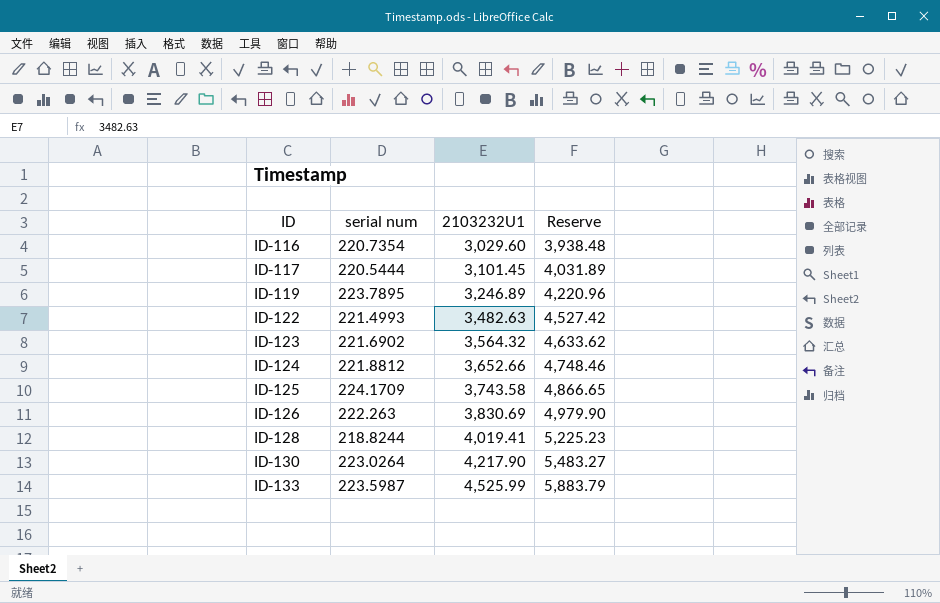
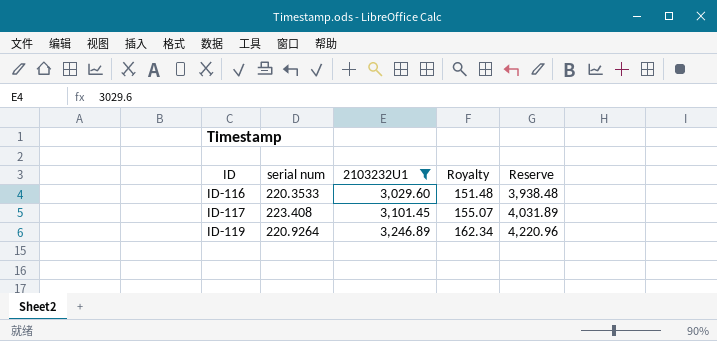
filter: none -> 2103232U1 <= 3,246.89
column Royalty | formula: none -> [2103232U1] * 0.05
ID-116 | serial num: 220.7354 -> 220.3533
ID-117 | serial num: 220.5444 -> 223.408
ID-119 | serial num: 223.7895 -> 220.9264

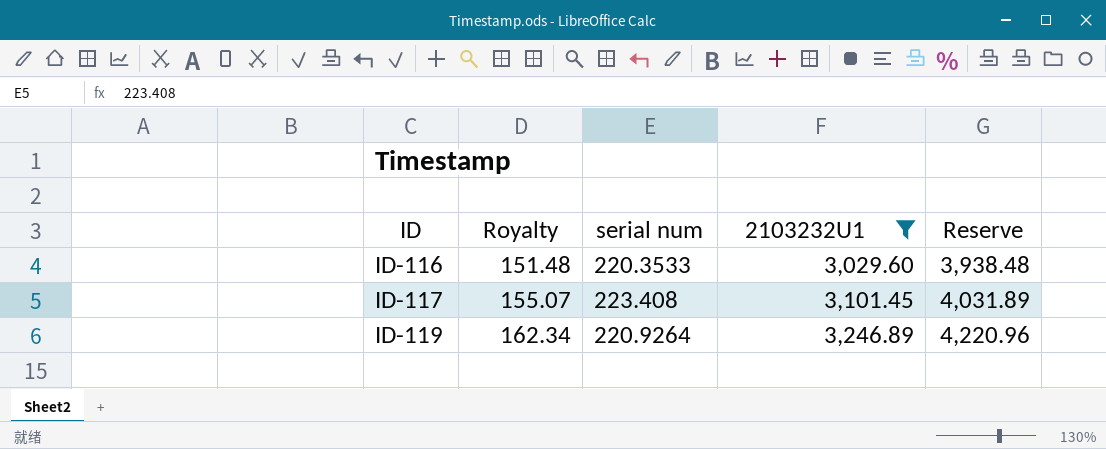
column Royalty | position: 4 -> 2

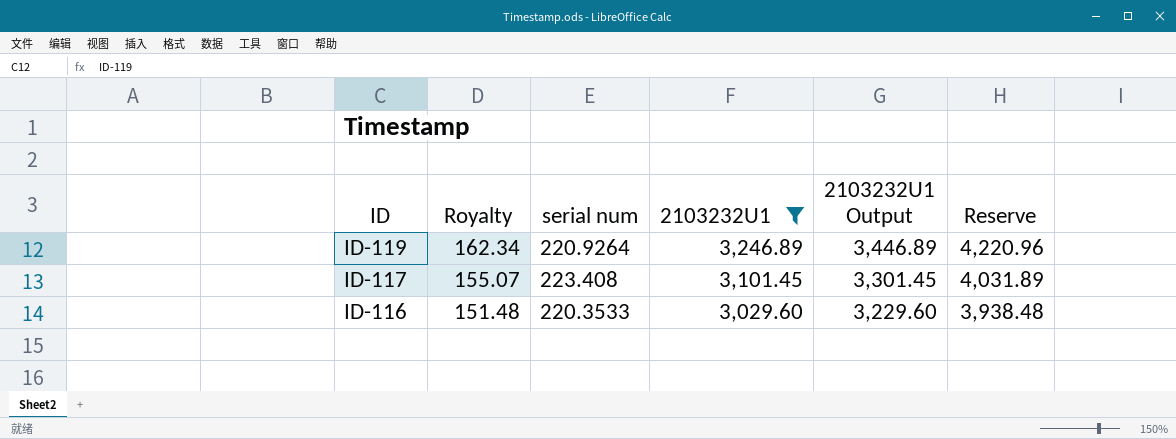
row order: ID ascending -> ID descending
column 2103232U1 Output | formula: none -> [2103232U1] + 200

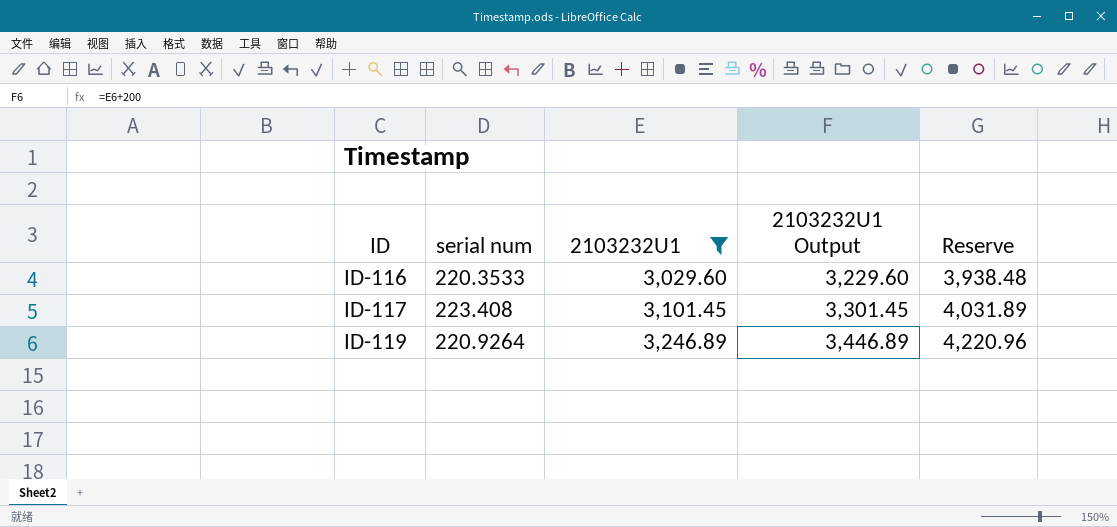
row order: ID descending -> ID ascending
column Royalty | formula: [2103232U1] * 0.05 -> none

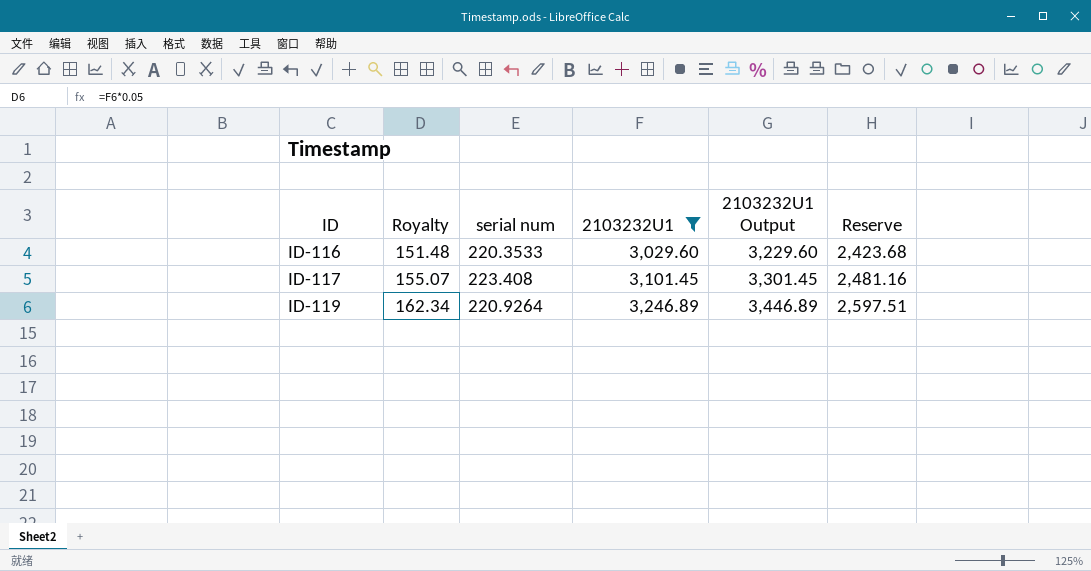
column Royalty | formula: none -> [2103232U1] * 0.05
column Reserve | formula: [2103232U1] * 1.3 -> [2103232U1] * 0.8

